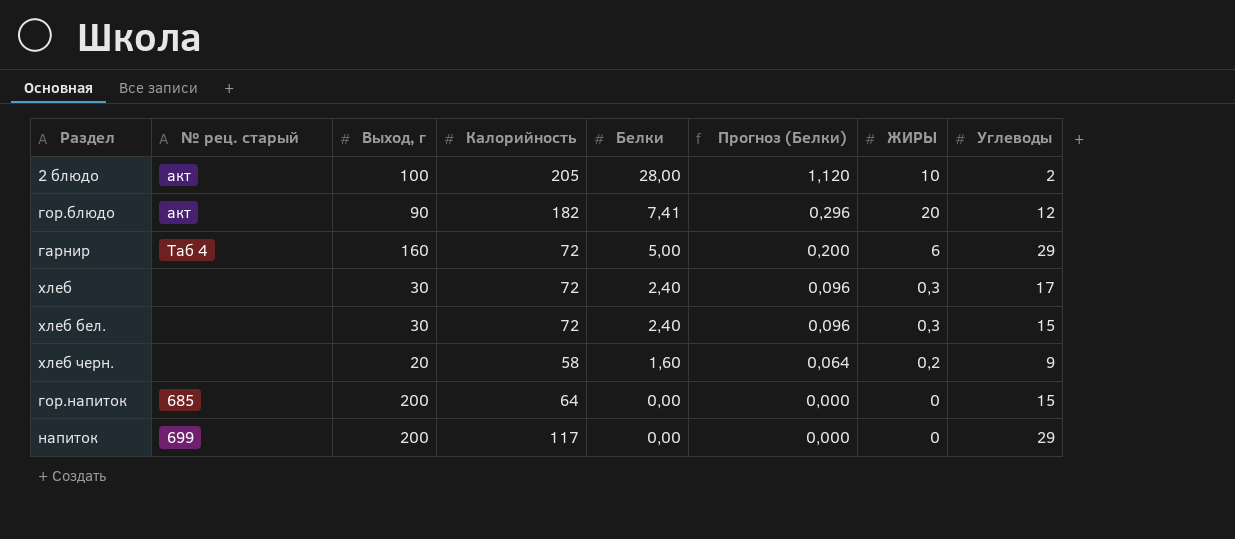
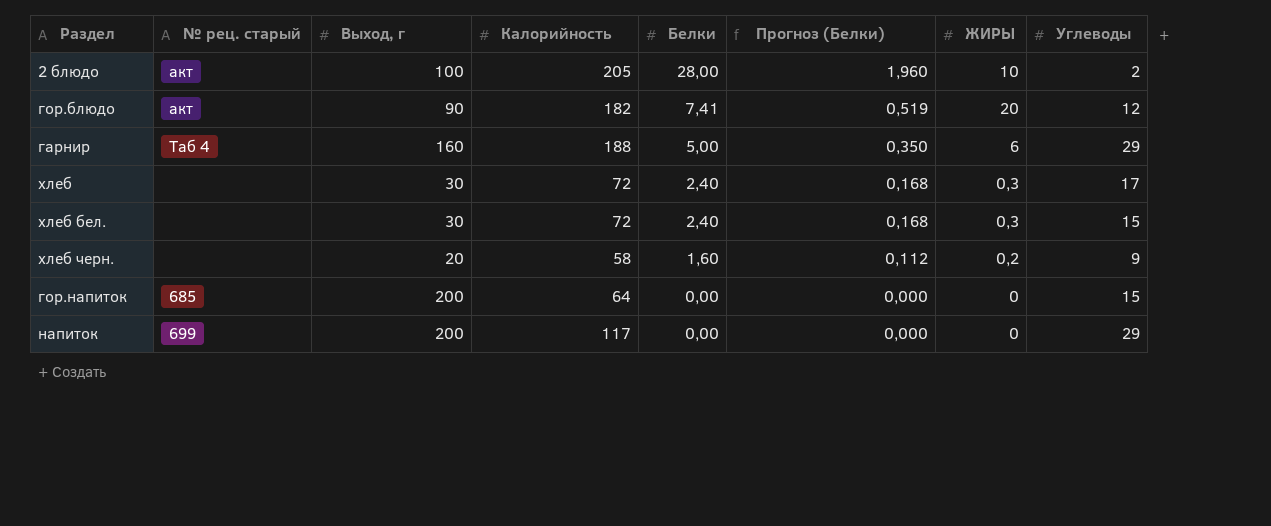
column Прогноз (Белки) | formula: [Белки] * 0,04 -> [Белки] * 0,07
гарнир | Калорийность: 72 -> 188

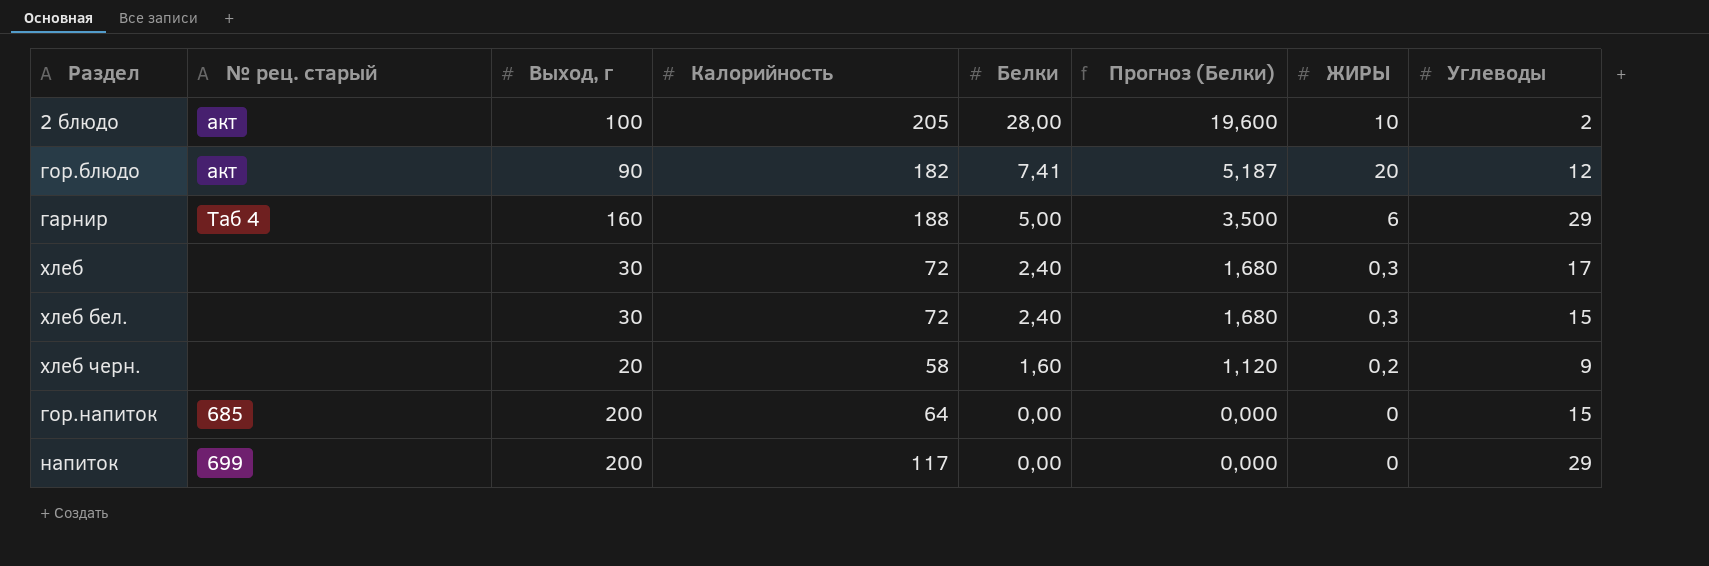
column Прогноз (Белки) | formula: [Белки] * 0,07 -> [Белки] * 0,7

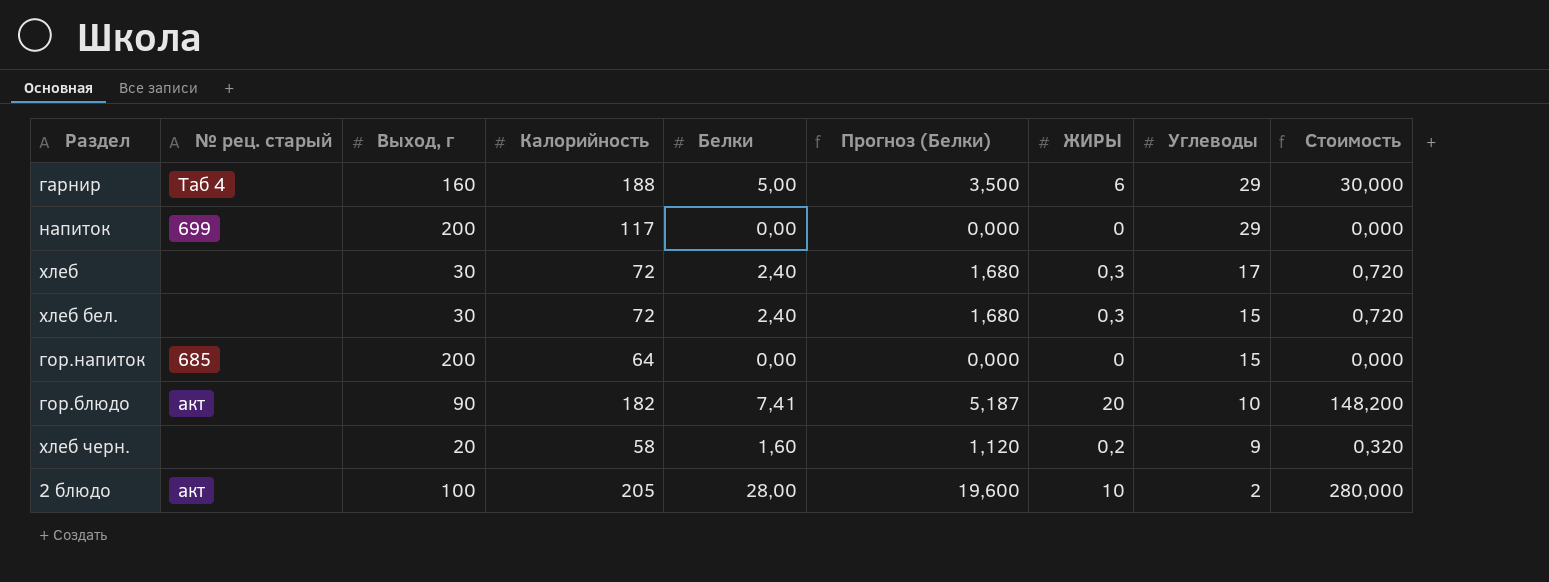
row order: Белки descending -> Углеводы descending
column Стоимость | formula: none -> [Белки] * [ЖИРЫ]
гор.блюдо | Углеводы: 12 -> 10

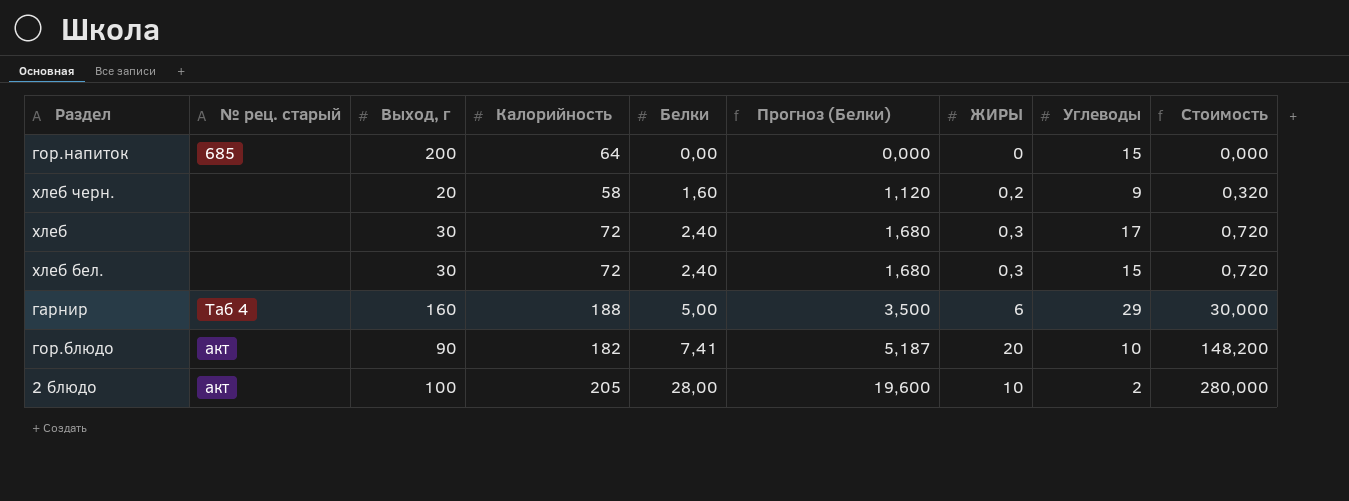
row order: Углеводы descending -> Белки ascending
row напиток: 699 | 200 | 117 | 0,00 | 0,000 | 0 | 29 | 0,000 -> none

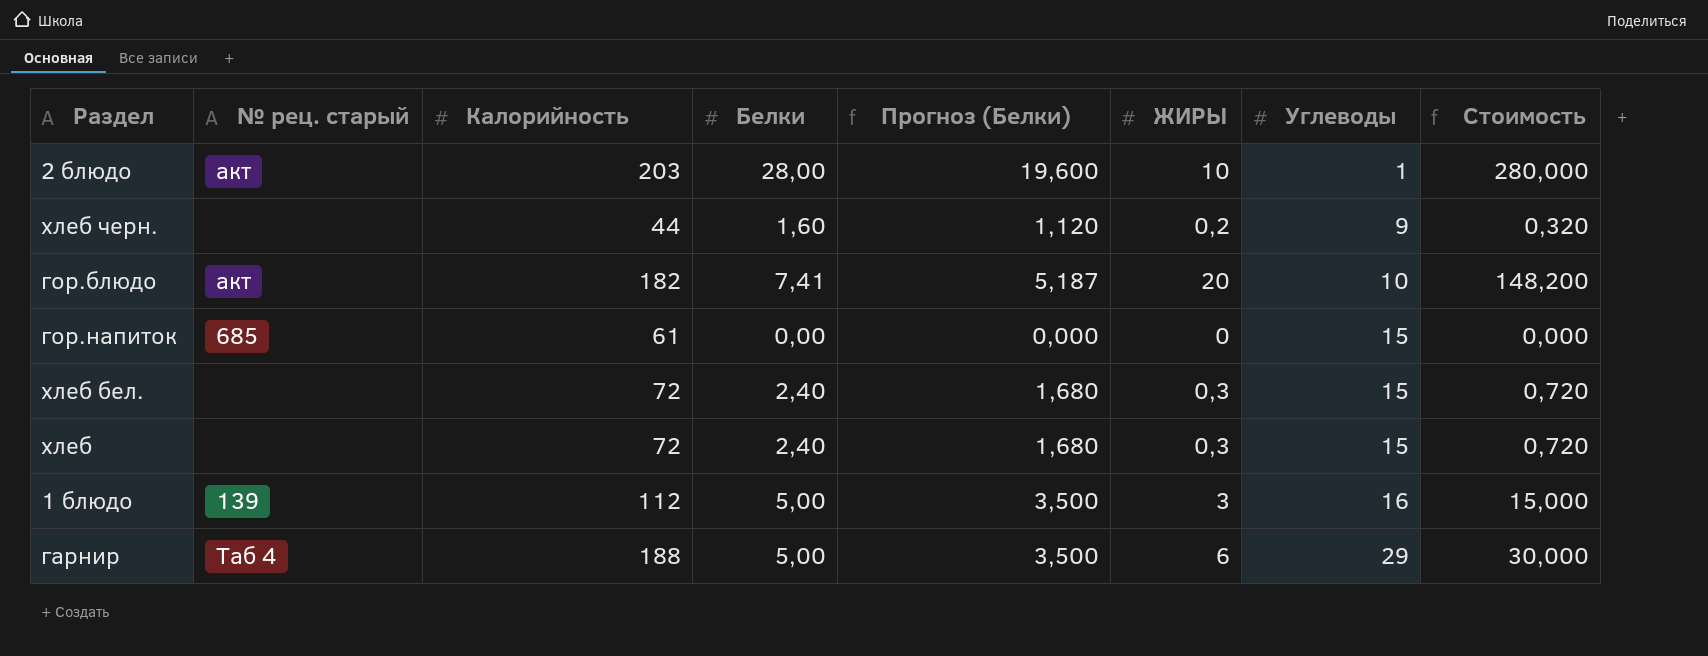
row order: Белки ascending -> Углеводы ascending
column Выход, г | position: 3 -> none
2 блюдо | Калорийность: 205 -> 203
2 блюдо | Углеводы: 2 -> 1
хлеб черн. | Калорийность: 58 -> 44
гор.напиток | Калорийность: 64 -> 61
хлеб | Углеводы: 17 -> 15
row 1 блюдо: none -> 139 | 112 | 5,00 | 3,500 | 3 | 16 | 15,000

